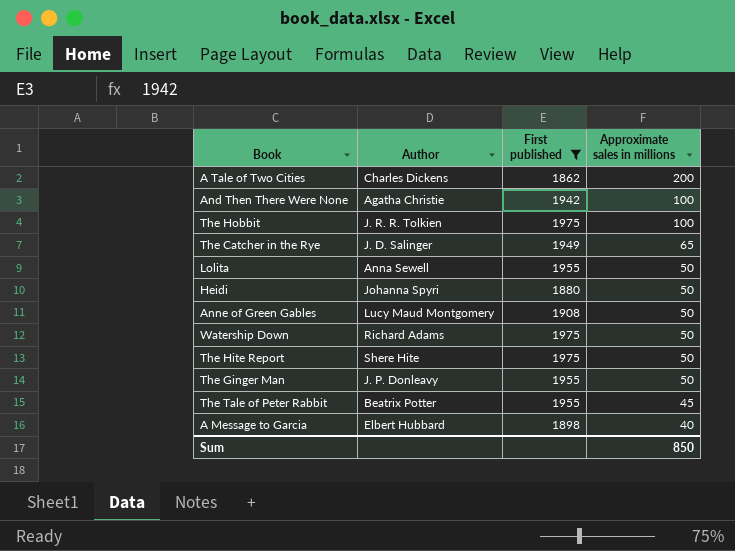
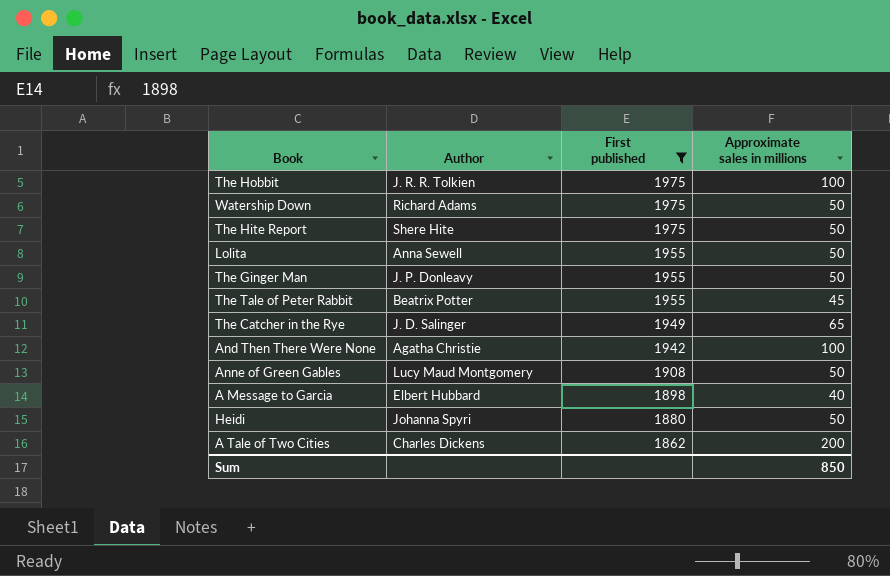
row order: Approximate sales in millions descending -> First published descending

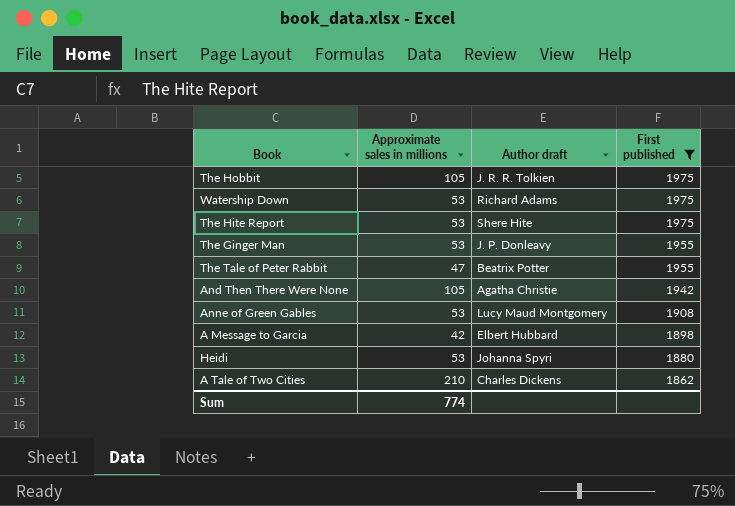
column Approximate sales in millions | position: 4 -> 2
column name: Author -> Author draft
row Lolita: Anna Sewell | 1955 | 50 -> none
row The Catcher in the Rye: J. D. Salinger | 1949 | 65 -> none
The Hobbit | Approximate sales in millions: 100 -> 105
Watership Down | Approximate sales in millions: 50 -> 53
The Hite Report | Approximate sales in millions: 50 -> 53
The Ginger Man | Approximate sales in millions: 50 -> 53
The Tale of Peter Rabbit | Approximate sales in millions: 45 -> 47
And Then There Were None | Approximate sales in millions: 100 -> 105
Anne of Green Gables | Approximate sales in millions: 50 -> 53
A Message to Garcia | Approximate sales in millions: 40 -> 42
Heidi | Approximate sales in millions: 50 -> 53
A Tale of Two Cities | Approximate sales in millions: 200 -> 210
Sum | Approximate sales in millions: 850 -> 774

